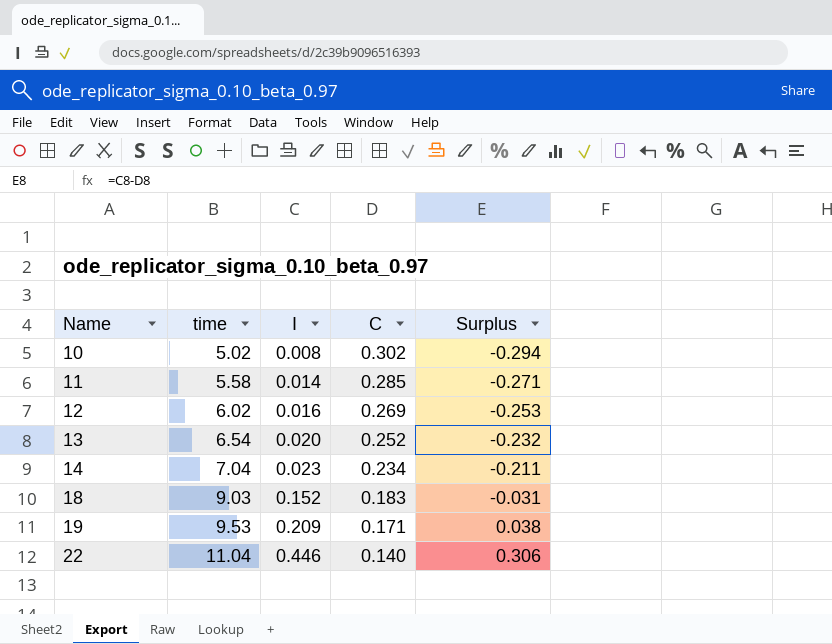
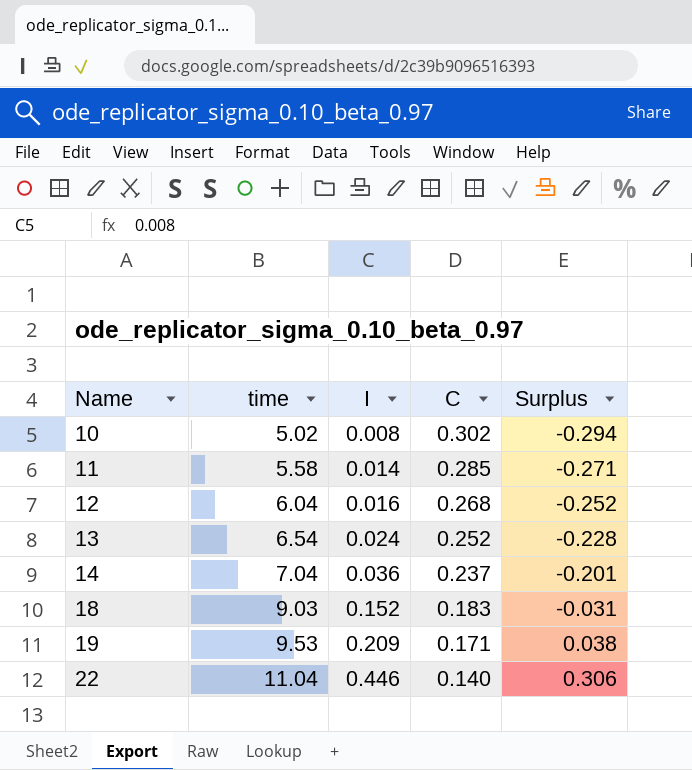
12 | time: 6.02 -> 6.04
12 | C: 0.269 -> 0.268
12 | Surplus: -0.253 -> -0.252
13 | I: 0.020 -> 0.024
13 | Surplus: -0.232 -> -0.228
14 | I: 0.023 -> 0.036
14 | C: 0.234 -> 0.237
14 | Surplus: -0.211 -> -0.201

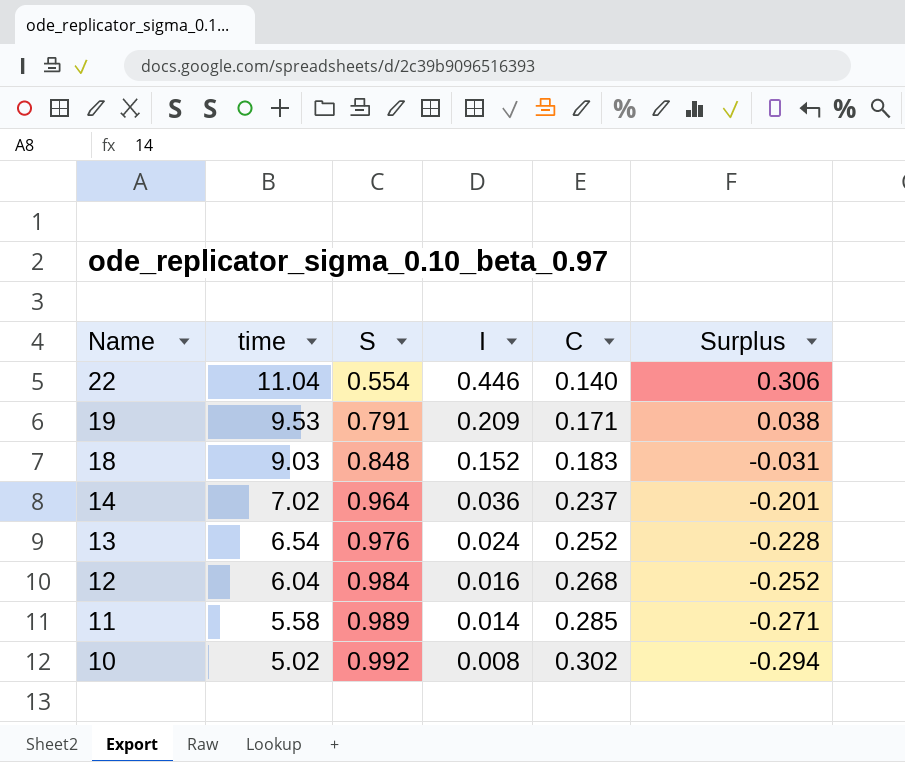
row order: Name ascending -> Name descending
column S | position: none -> 3
14 | time: 7.04 -> 7.02

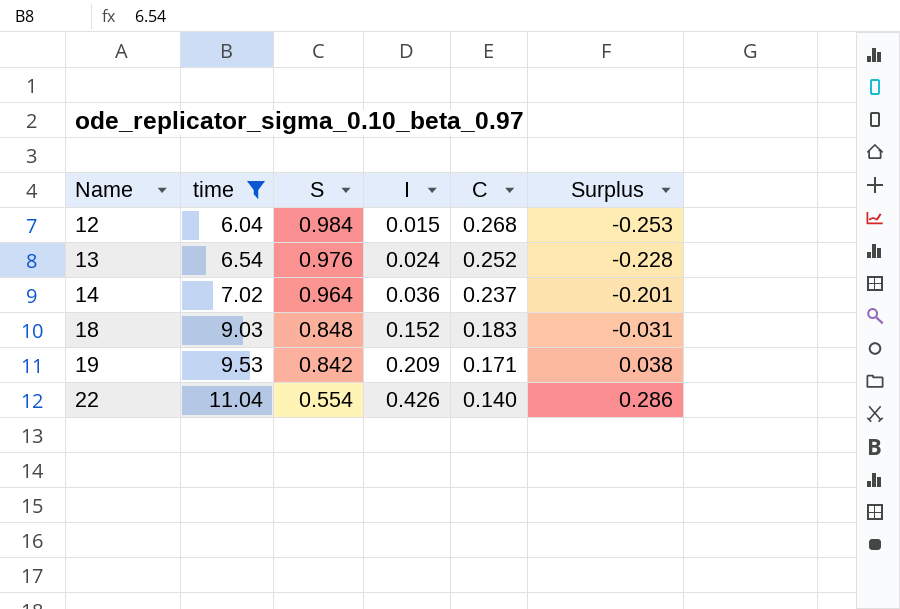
filter: none -> time >= 6.04
row order: Name descending -> Name ascending
12 | I: 0.016 -> 0.015
12 | Surplus: -0.252 -> -0.253
19 | S: 0.791 -> 0.842
22 | I: 0.446 -> 0.426
22 | Surplus: 0.306 -> 0.286

